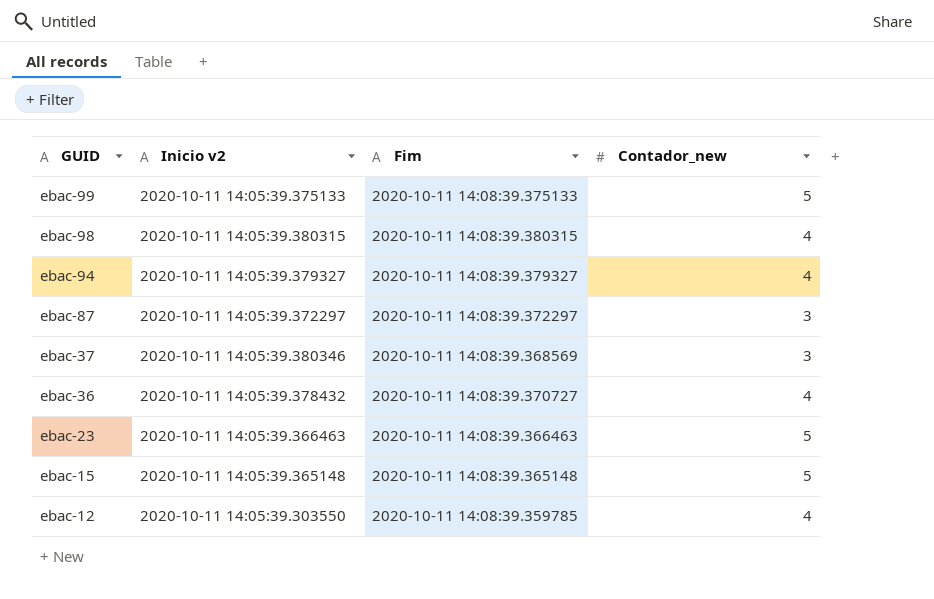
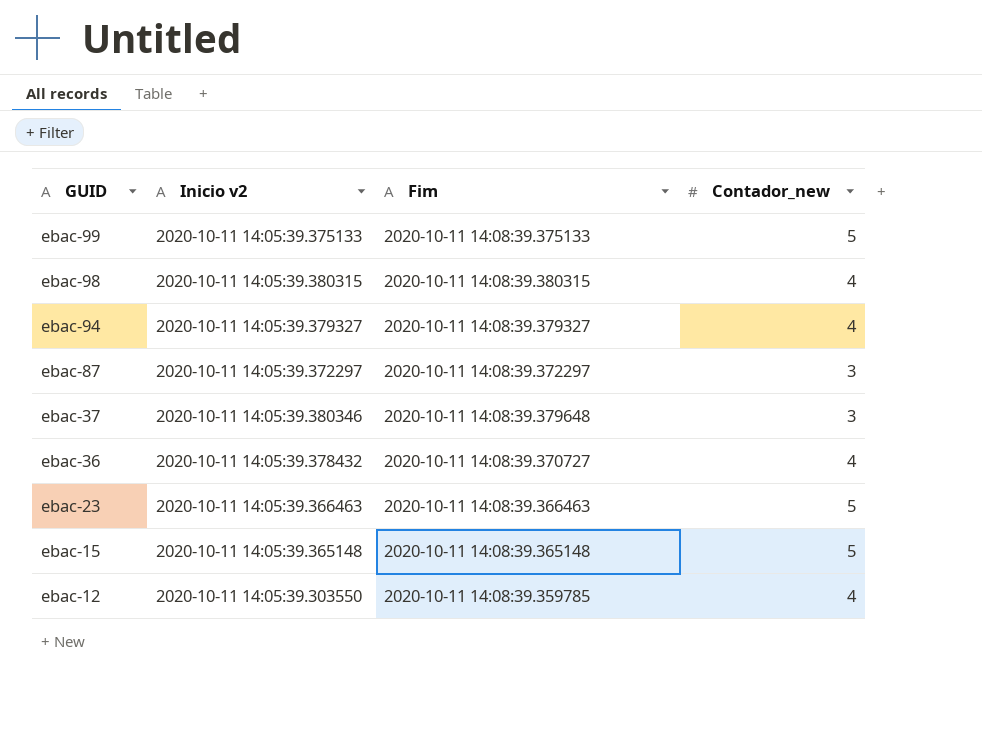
ebac-37 | Fim: 2020-10-11 14:08:39.368569 -> 2020-10-11 14:08:39.379648

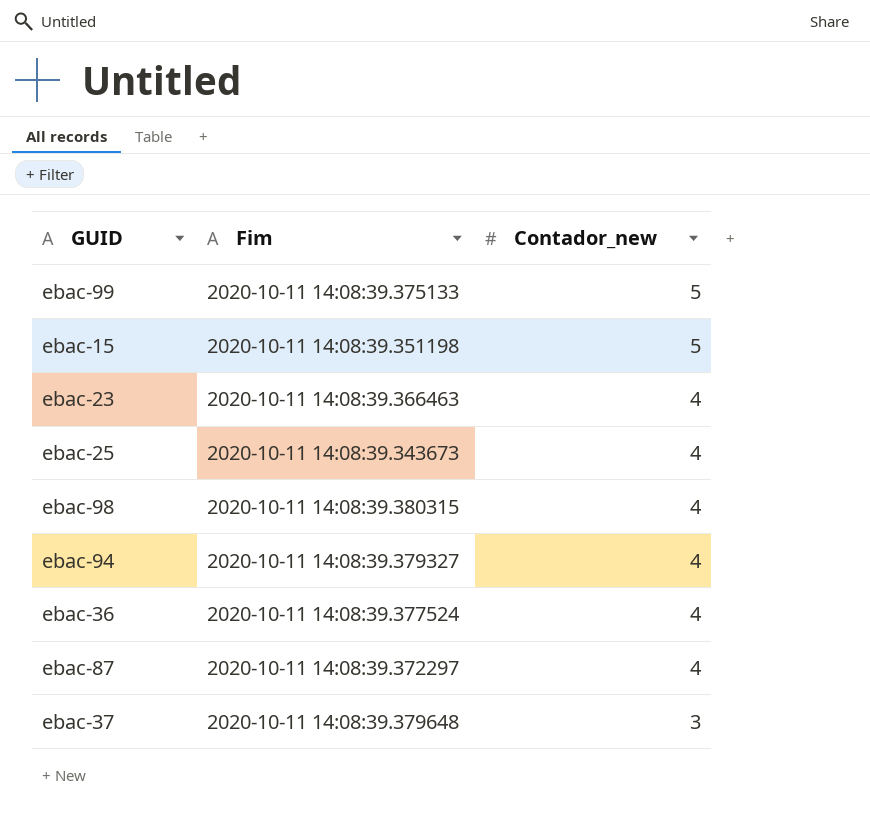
row order: GUID descending -> Contador_new descending
column Inicio v2 | position: 2 -> none
row ebac-12: 2020-10-11 14:05:39.303550 | 2020-10-11 14:08:39.359785 | 4 -> none
ebac-15 | Fim: 2020-10-11 14:08:39.365148 -> 2020-10-11 14:08:39.351198
ebac-23 | Contador_new: 5 -> 4
row ebac-25: none -> 2020-10-11 14:08:39.343673 | 4
ebac-36 | Fim: 2020-10-11 14:08:39.370727 -> 2020-10-11 14:08:39.377524
ebac-87 | Contador_new: 3 -> 4

